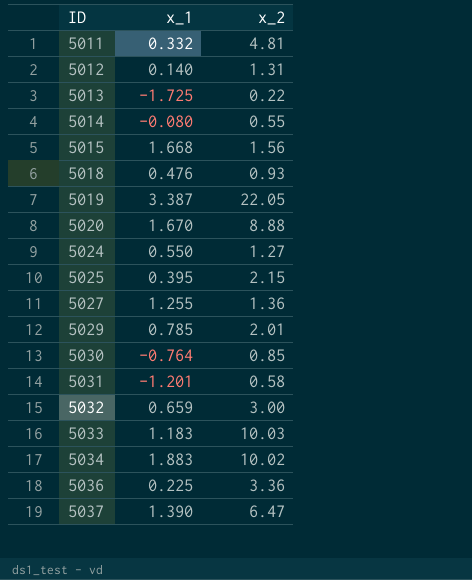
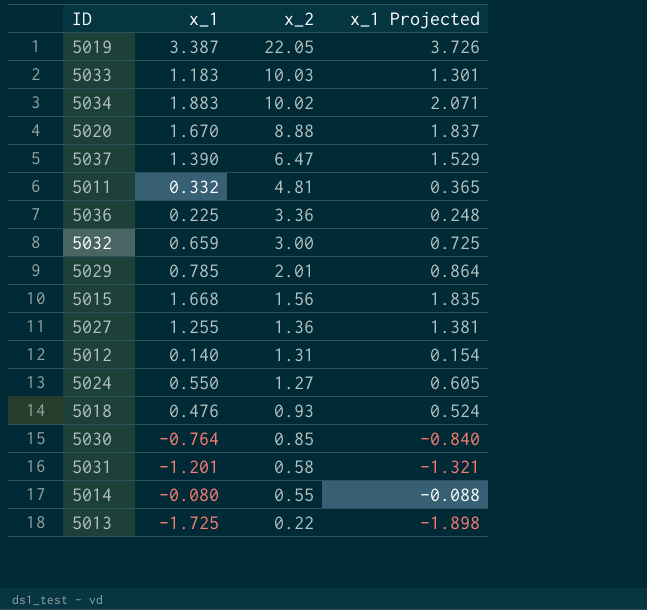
row order: ID ascending -> x_2 descending
column x_1 Projected | formula: none -> [x_1] * 1.1
row 5025: 0.395 | 2.15 -> none

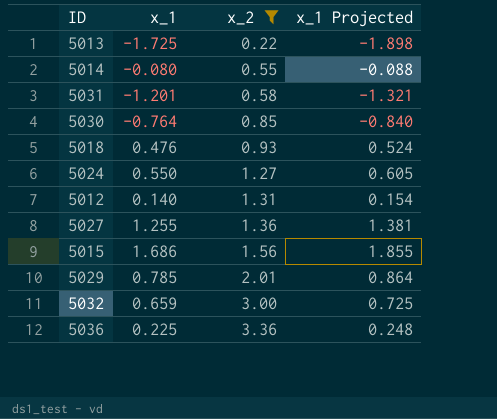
filter: none -> x_2 <= 3.36
row order: x_2 descending -> x_2 ascending
5015 | x_1: 1.668 -> 1.686
5015 | x_1 Projected: 1.835 -> 1.855

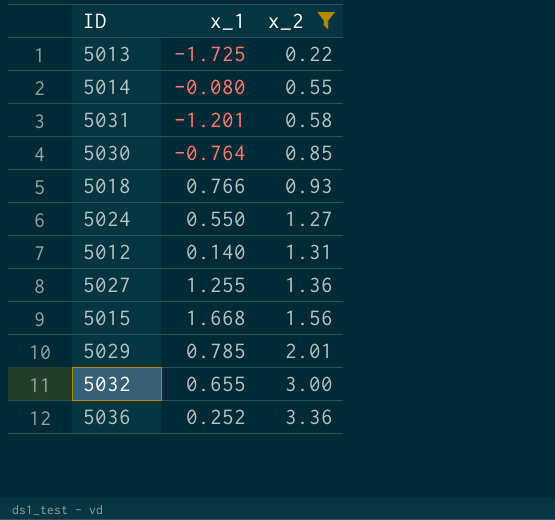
column x_1 Projected | formula: [x_1] * 1.1 -> none
5018 | x_1: 0.476 -> 0.766
5015 | x_1: 1.686 -> 1.668
5032 | x_1: 0.659 -> 0.655
5036 | x_1: 0.225 -> 0.252

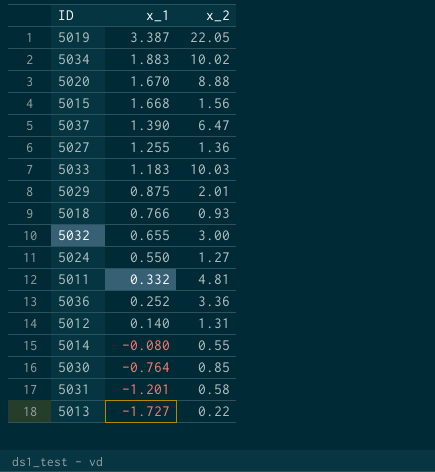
filter: x_2 <= 3.36 -> none
row order: x_2 ascending -> x_1 descending
5029 | x_1: 0.785 -> 0.875
5013 | x_1: -1.725 -> -1.727

